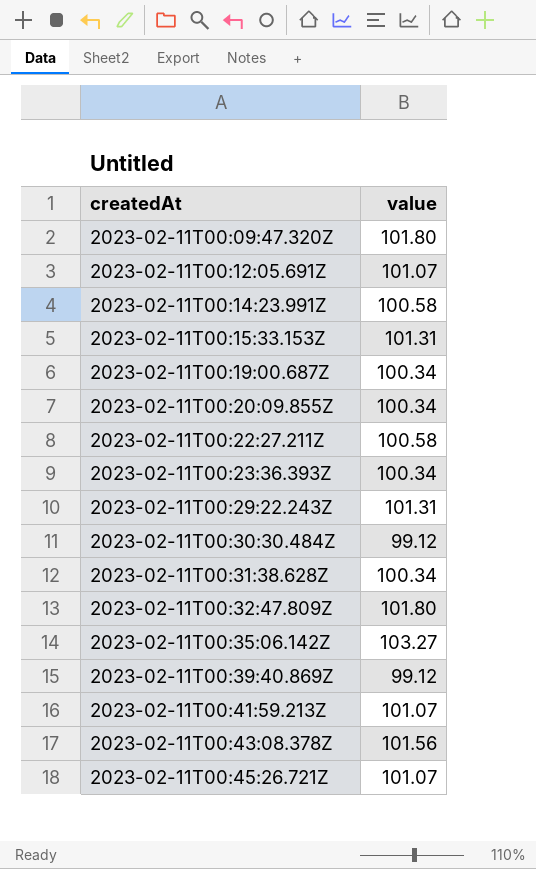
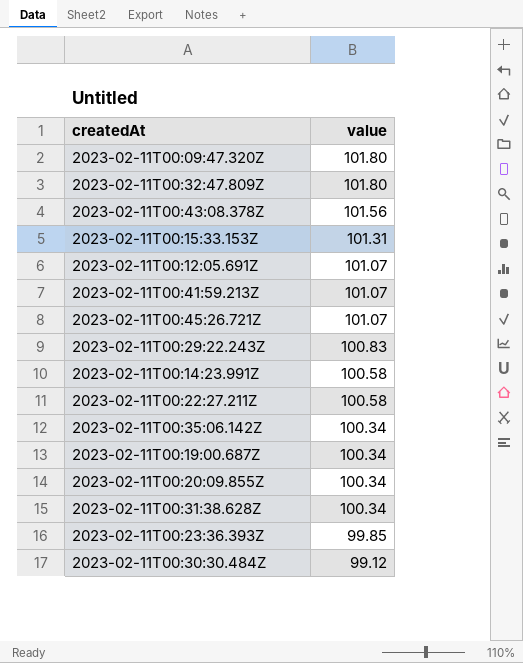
row order: createdAt ascending -> value descending
row 2023-02-11T00:39:40.869Z: 99.12 -> none
2023-02-11T00:29:22.243Z | value: 101.31 -> 100.83
2023-02-11T00:35:06.142Z | value: 103.27 -> 100.34
2023-02-11T00:23:36.393Z | value: 100.34 -> 99.85

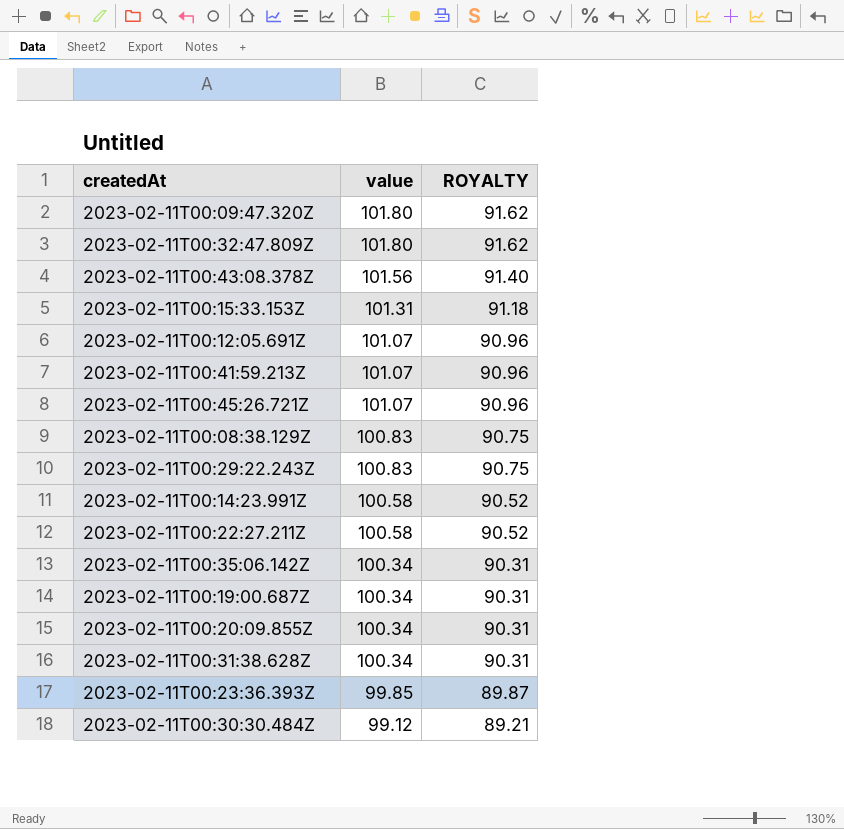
column ROYALTY | formula: none -> [value] * 0.9
row 2023-02-11T00:08:38.129Z: none -> 100.83 | 90.75

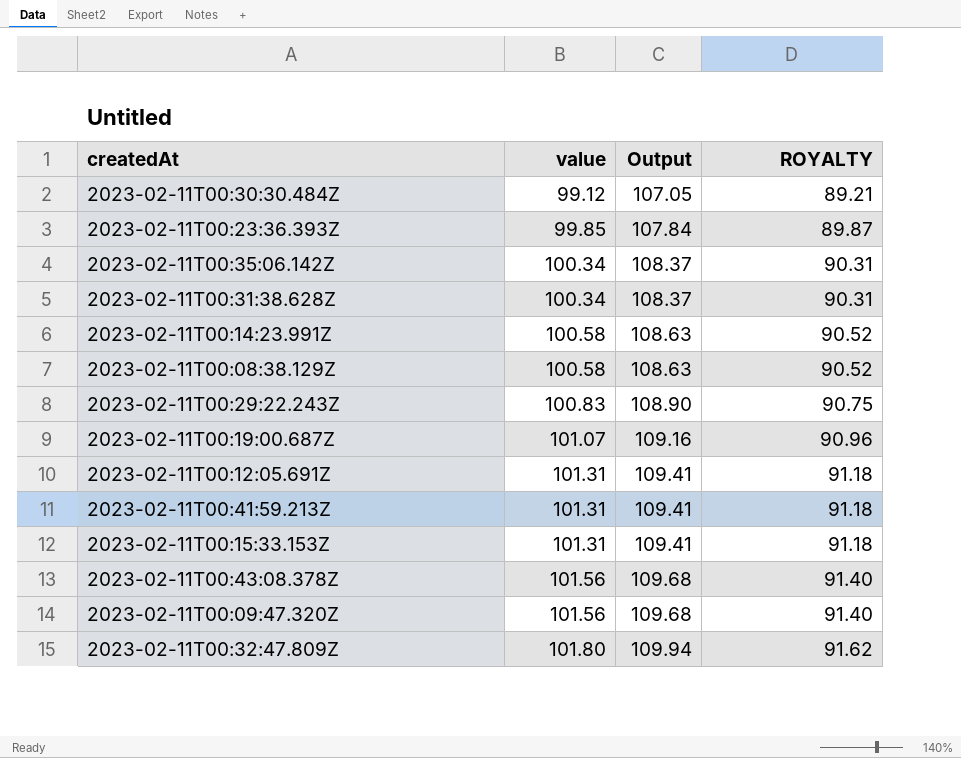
row order: value descending -> value ascending
column Output | formula: none -> [value] * 1.08
row 2023-02-11T00:45:26.721Z: 101.07 | 90.96 -> none
row 2023-02-11T00:22:27.211Z: 100.58 | 90.52 -> none
row 2023-02-11T00:20:09.855Z: 100.34 | 90.31 -> none
2023-02-11T00:08:38.129Z | value: 100.83 -> 100.58
2023-02-11T00:08:38.129Z | ROYALTY: 90.75 -> 90.52
2023-02-11T00:19:00.687Z | value: 100.34 -> 101.07
2023-02-11T00:19:00.687Z | ROYALTY: 90.31 -> 90.96
2023-02-11T00:12:05.691Z | value: 101.07 -> 101.31
2023-02-11T00:12:05.691Z | ROYALTY: 90.96 -> 91.18
2023-02-11T00:41:59.213Z | value: 101.07 -> 101.31
2023-02-11T00:41:59.213Z | ROYALTY: 90.96 -> 91.18
2023-02-11T00:09:47.320Z | value: 101.80 -> 101.56
2023-02-11T00:09:47.320Z | ROYALTY: 91.62 -> 91.40

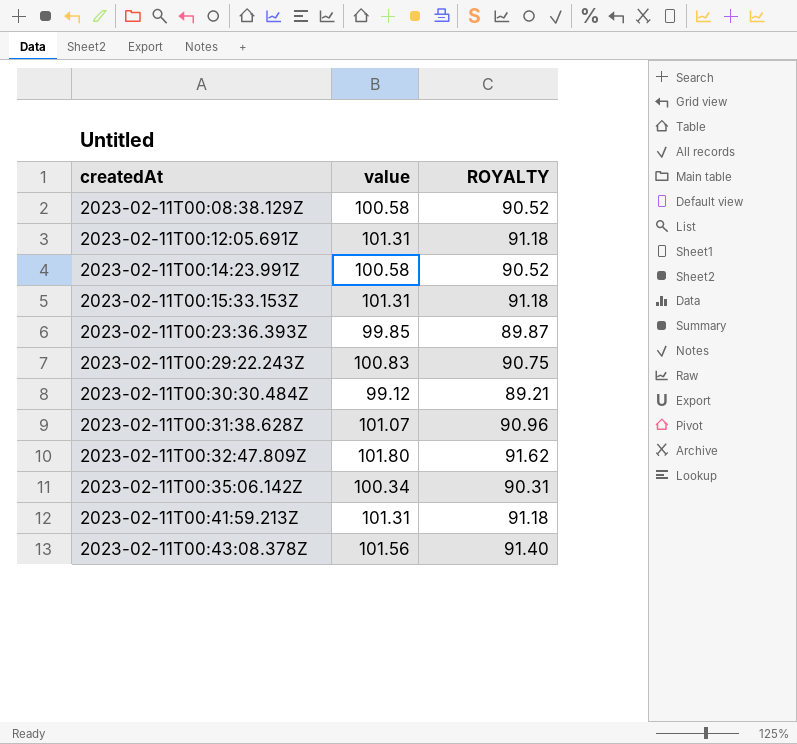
row order: value ascending -> createdAt ascending
column Output | formula: [value] * 1.08 -> none
row 2023-02-11T00:19:00.687Z: 101.07 | 109.16 | 90.96 -> none
row 2023-02-11T00:09:47.320Z: 101.56 | 109.68 | 91.40 -> none
2023-02-11T00:31:38.628Z | value: 100.34 -> 101.07
2023-02-11T00:31:38.628Z | ROYALTY: 90.31 -> 90.96

